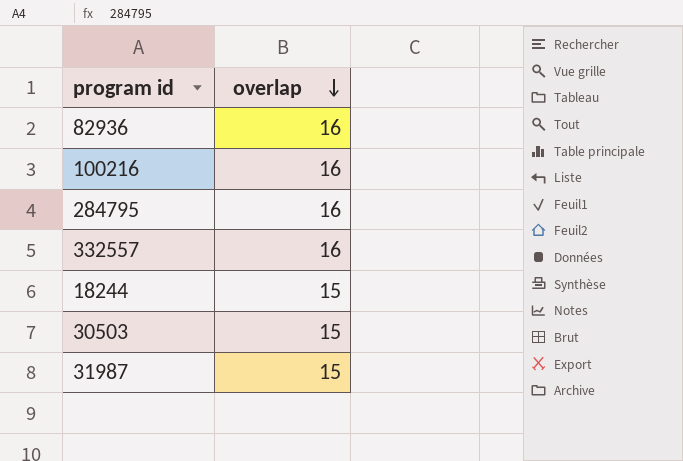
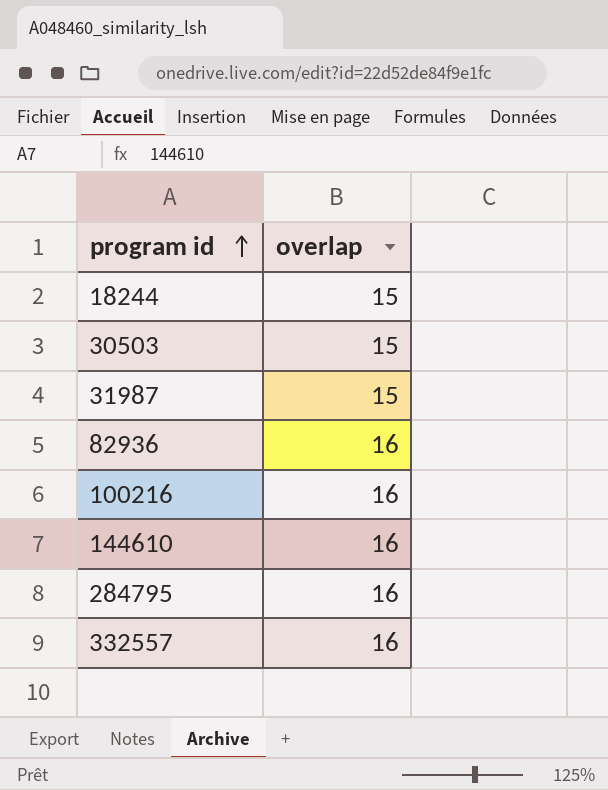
row order: overlap descending -> program id ascending
row 144610: none -> 16

